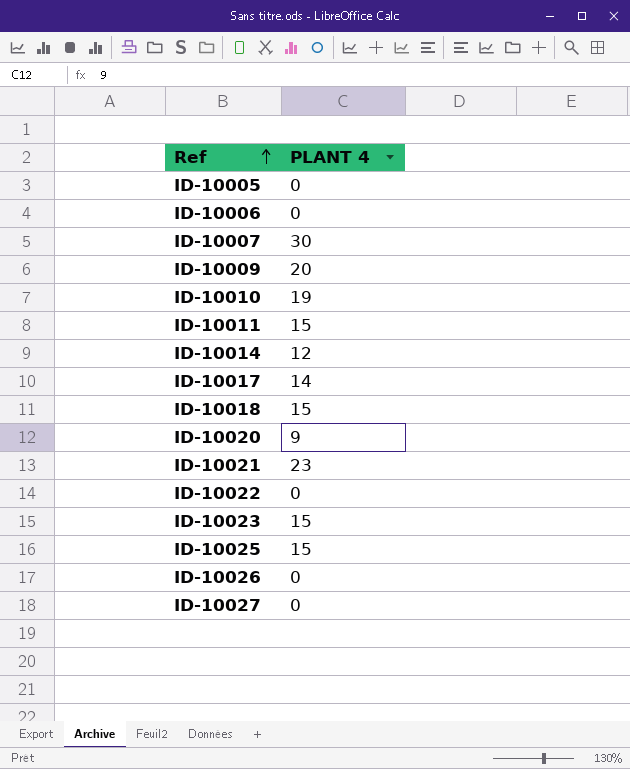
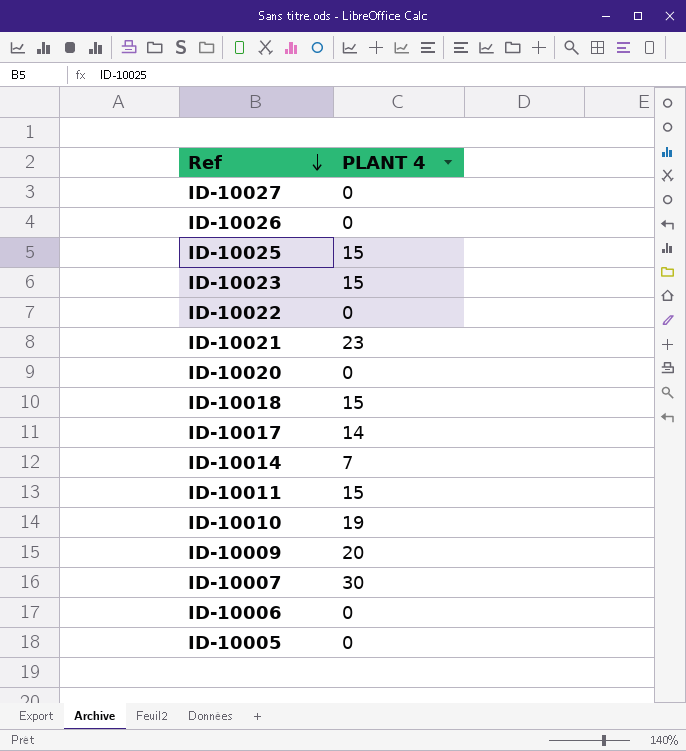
row order: Ref ascending -> Ref descending
ID-10020 | PLANT 4: 9 -> 0
ID-10014 | PLANT 4: 12 -> 7

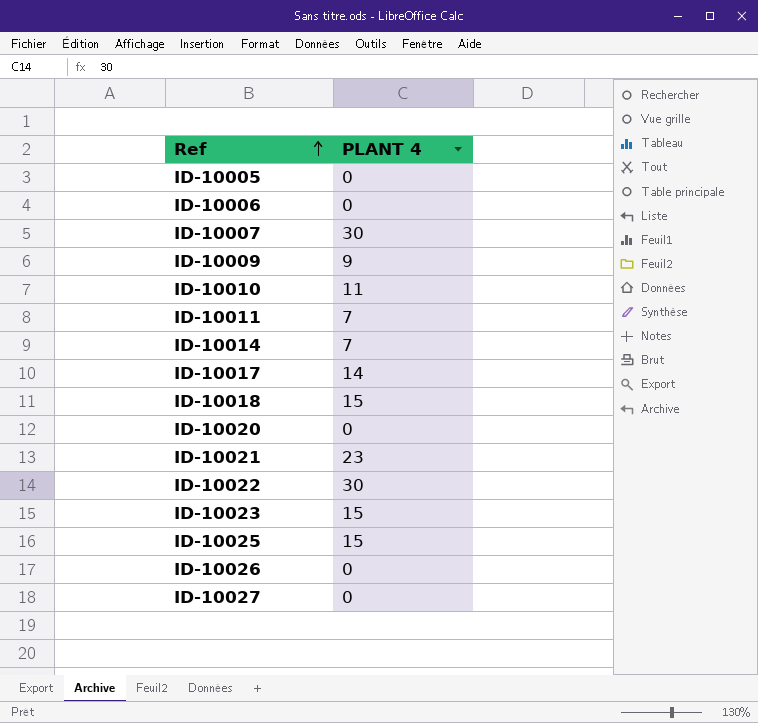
row order: Ref descending -> Ref ascending
ID-10009 | PLANT 4: 20 -> 9
ID-10010 | PLANT 4: 19 -> 11
ID-10011 | PLANT 4: 15 -> 7
ID-10022 | PLANT 4: 0 -> 30

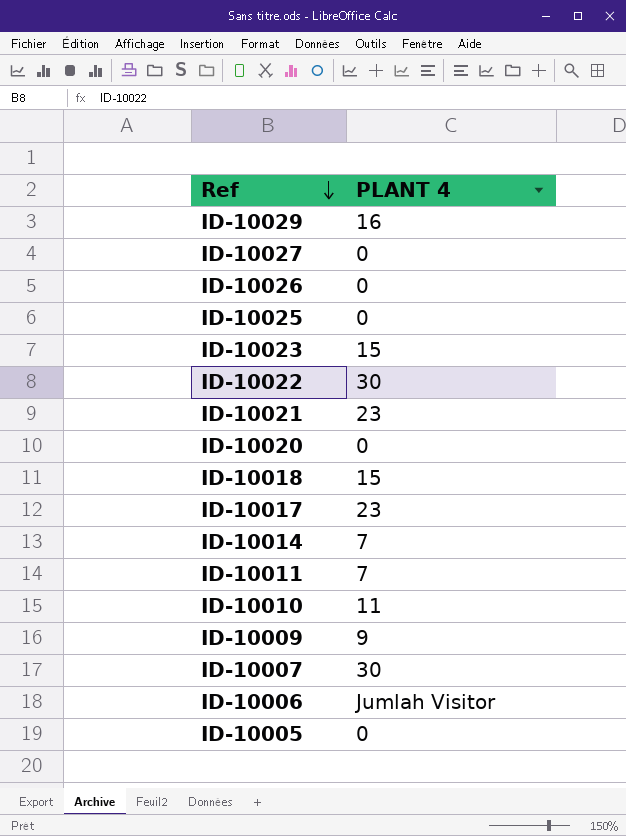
row order: Ref ascending -> Ref descending
row ID-10029: none -> 16
ID-10025 | PLANT 4: 15 -> 0
ID-10017 | PLANT 4: 14 -> 23
ID-10006 | PLANT 4: 0 -> Jumlah Visitor

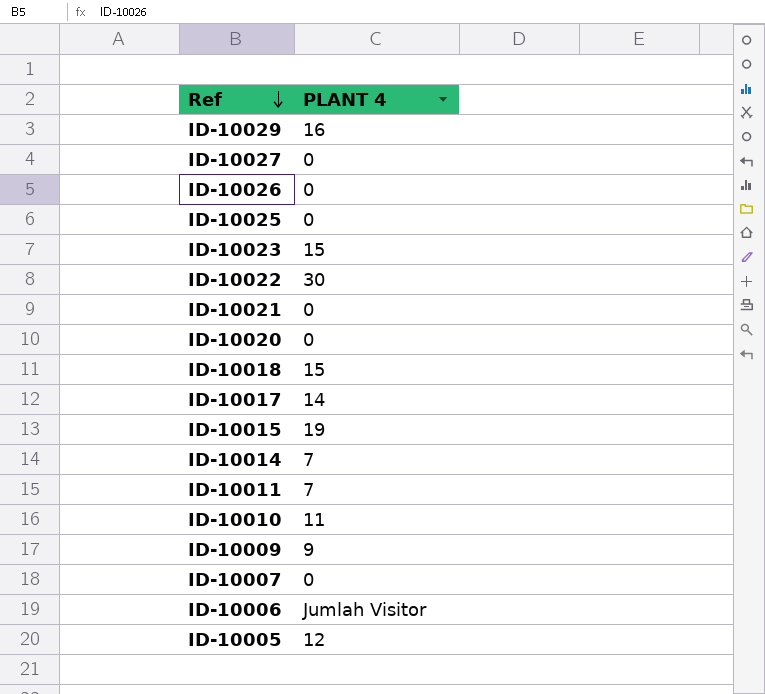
ID-10021 | PLANT 4: 23 -> 0
ID-10017 | PLANT 4: 23 -> 14
row ID-10015: none -> 19
ID-10007 | PLANT 4: 30 -> 0
ID-10005 | PLANT 4: 0 -> 12

